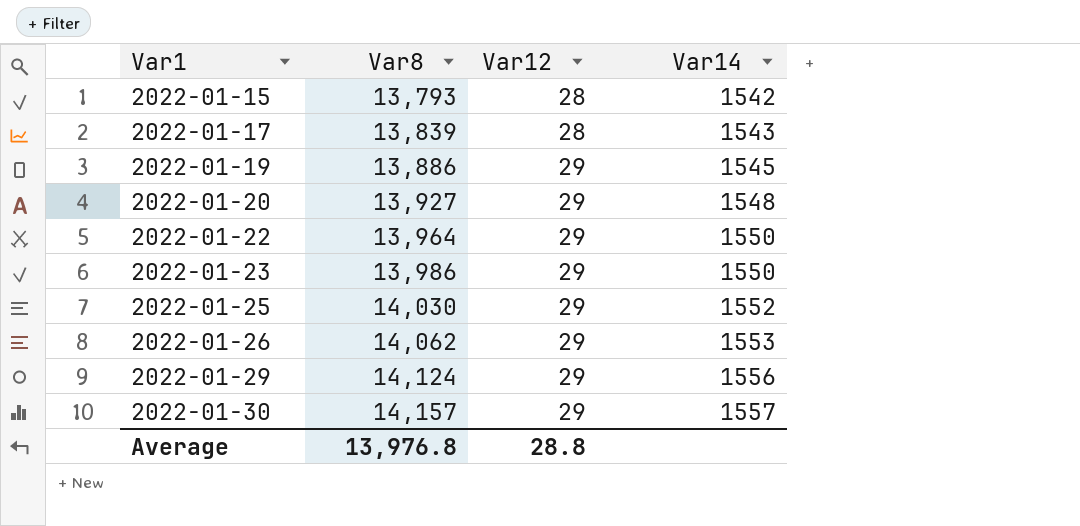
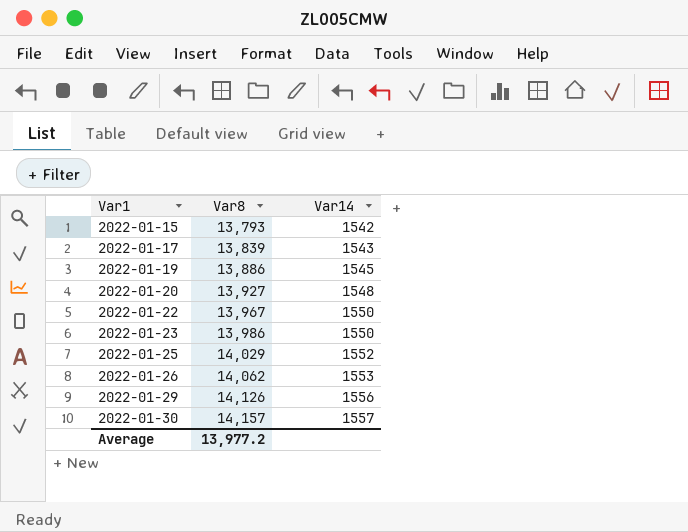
column Var12 | position: 3 -> none
2022-01-22 | Var8: 13,964 -> 13,967
2022-01-25 | Var8: 14,030 -> 14,029
2022-01-29 | Var8: 14,124 -> 14,126
Average | Var8: 13,976.8 -> 13,977.2

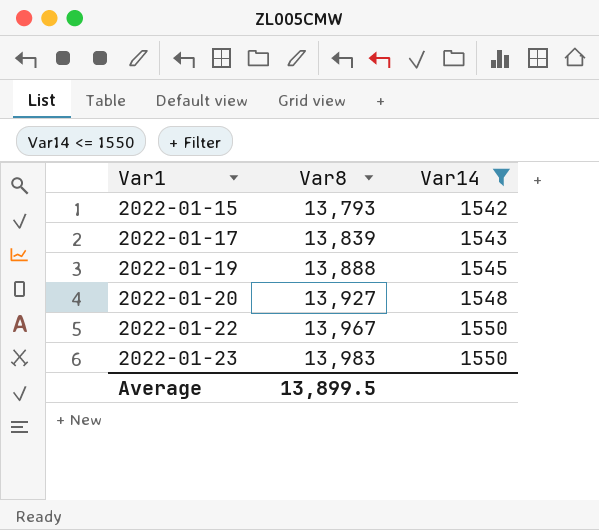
filter: none -> Var14 <= 1550
2022-01-19 | Var8: 13,886 -> 13,888
2022-01-23 | Var8: 13,986 -> 13,983
Average | Var8: 13,977.2 -> 13,899.5

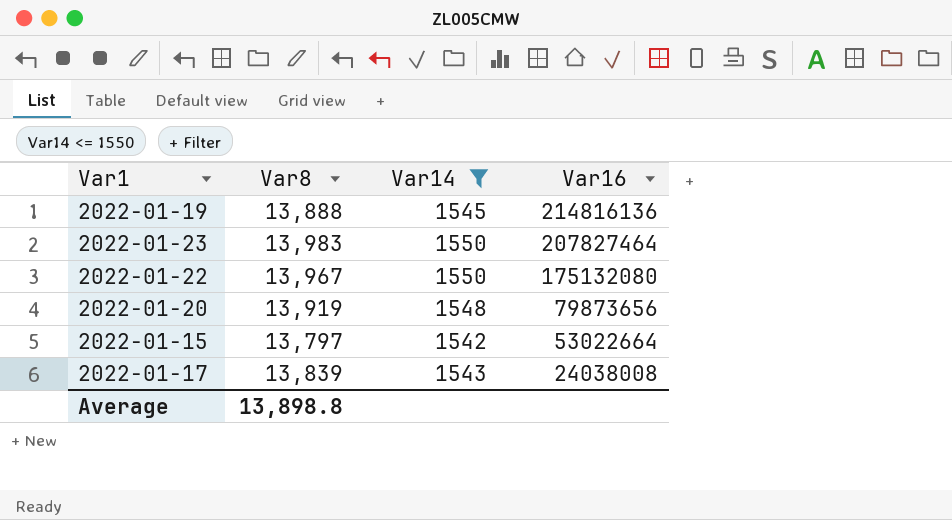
row order: Var1 ascending -> Var16 descending
column Var16 | position: none -> 4
2022-01-20 | Var8: 13,927 -> 13,919
2022-01-15 | Var8: 13,793 -> 13,797
Average | Var8: 13,899.5 -> 13,898.8

